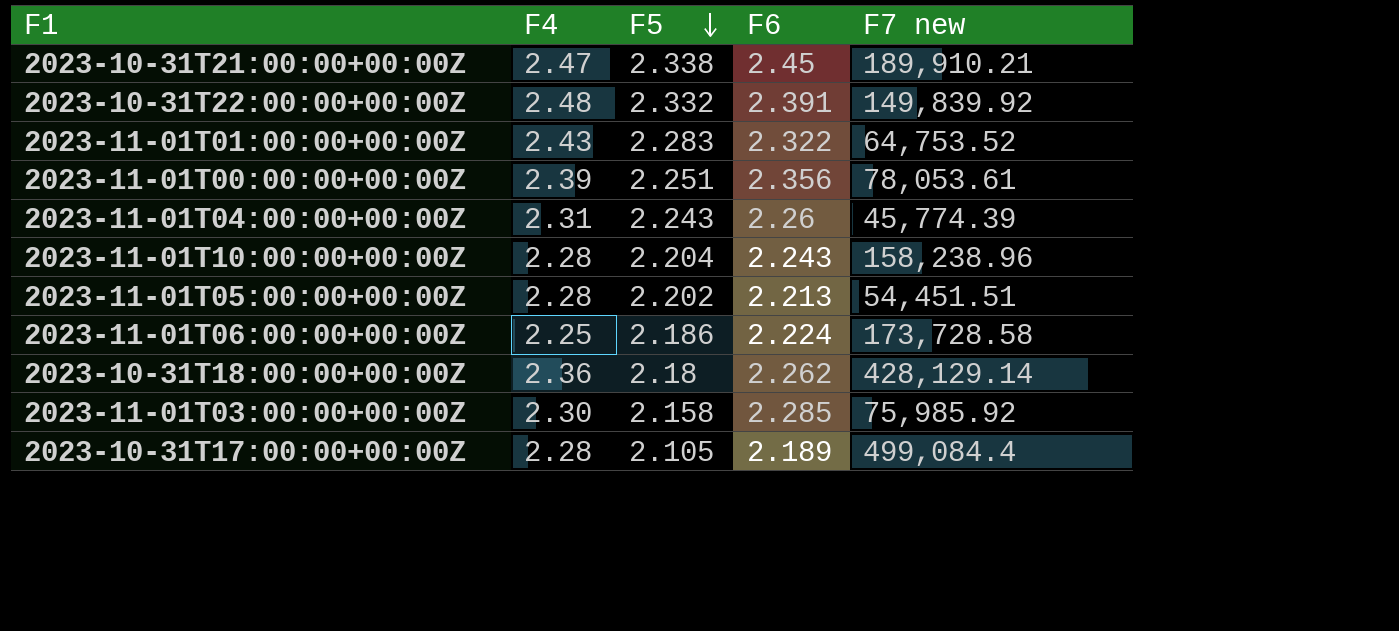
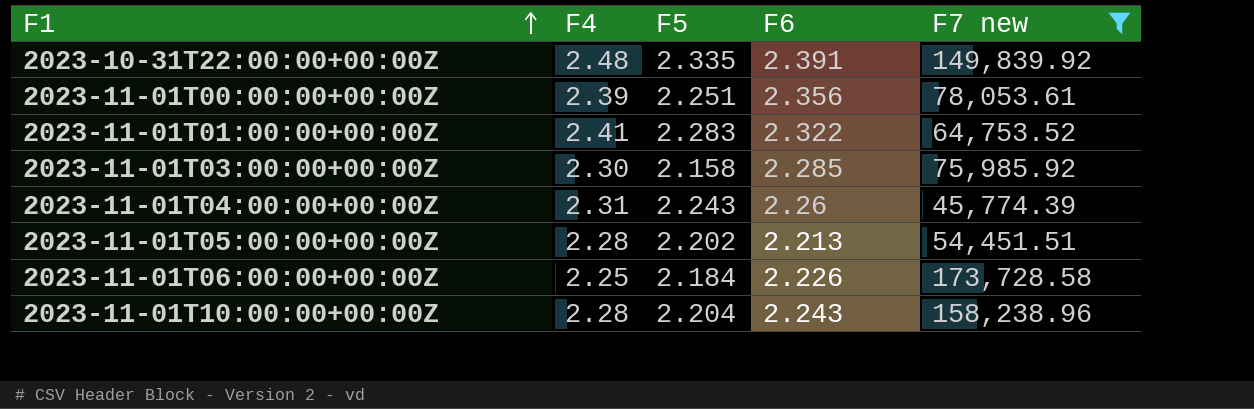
filter: none -> F7 new <= 173,728.58
row order: F5 descending -> F1 ascending
2023-10-31T22:00:00+00:00Z | F5: 2.332 -> 2.335
2023-11-01T01:00:00+00:00Z | F4: 2.43 -> 2.41
2023-11-01T06:00:00+00:00Z | F5: 2.186 -> 2.184
2023-11-01T06:00:00+00:00Z | F6: 2.224 -> 2.226

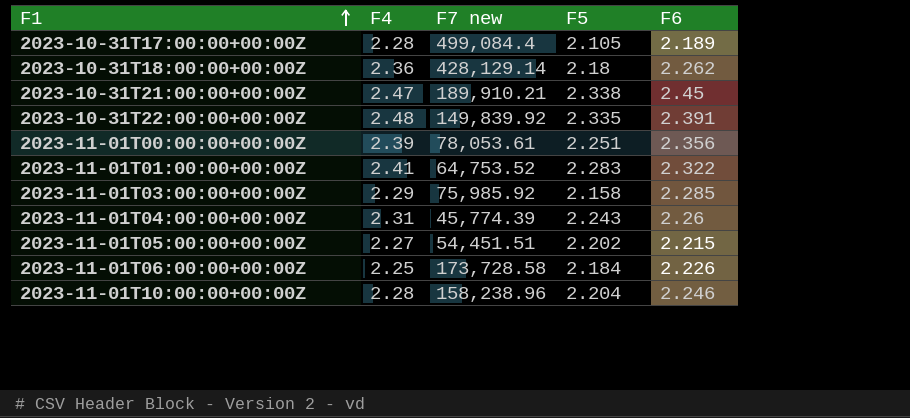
filter: F7 new <= 173,728.58 -> none
column F7 new | position: 5 -> 3
2023-11-01T03:00:00+00:00Z | F4: 2.30 -> 2.29
2023-11-01T05:00:00+00:00Z | F4: 2.28 -> 2.27
2023-11-01T05:00:00+00:00Z | F6: 2.213 -> 2.215
2023-11-01T10:00:00+00:00Z | F6: 2.243 -> 2.246

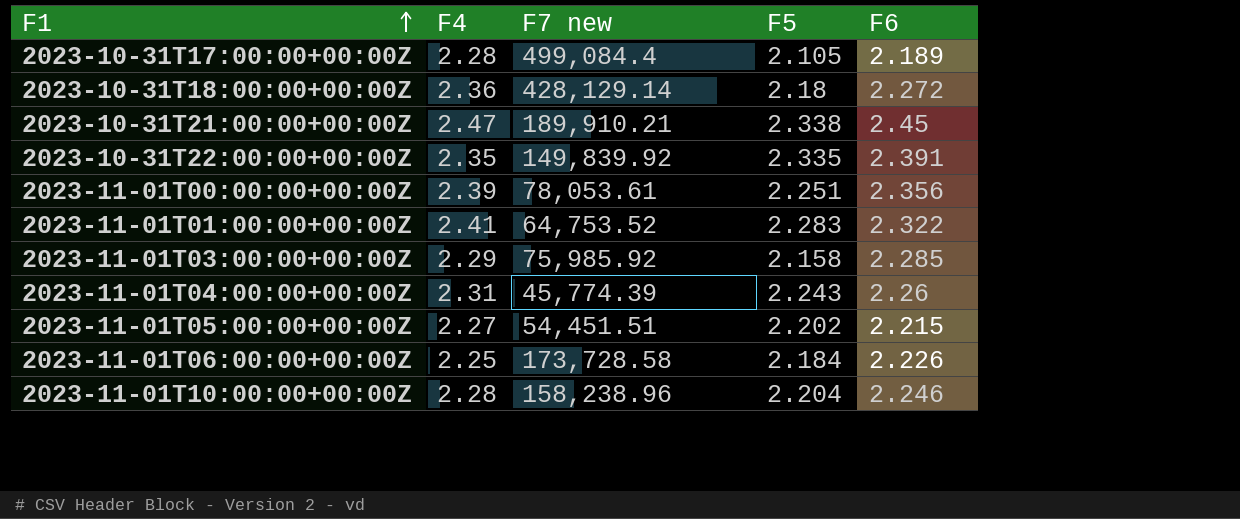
2023-10-31T18:00:00+00:00Z | F6: 2.262 -> 2.272
2023-10-31T22:00:00+00:00Z | F4: 2.48 -> 2.35

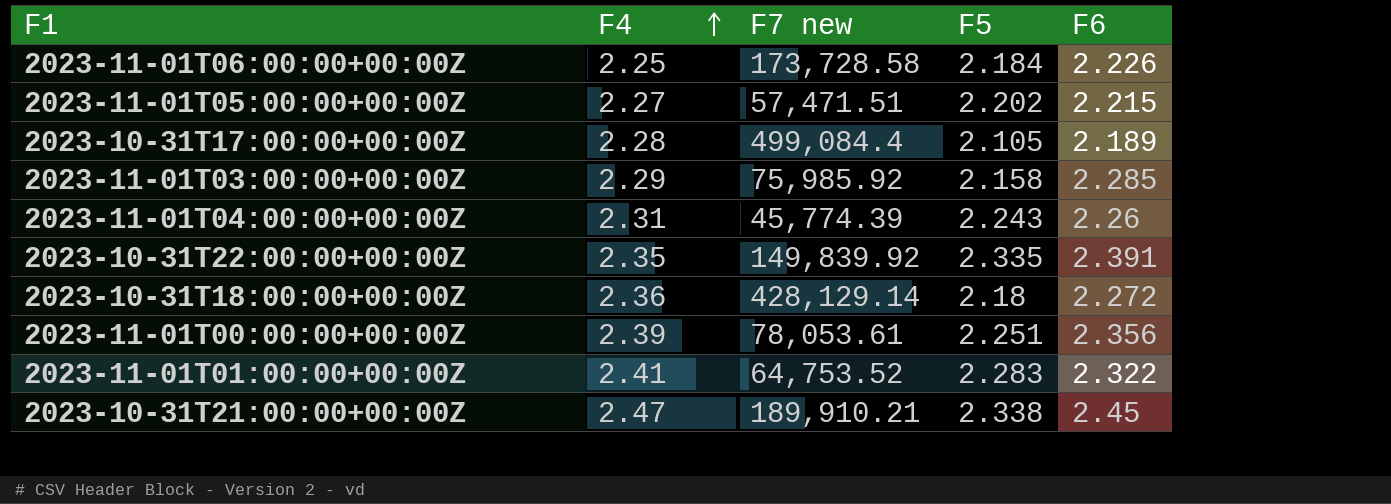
row order: F1 ascending -> F4 ascending
row 2023-11-01T10:00:00+00:00Z: 2.28 | 158,238.96 | 2.204 | 2.246 -> none
2023-11-01T05:00:00+00:00Z | F7 new: 54,451.51 -> 57,471.51

